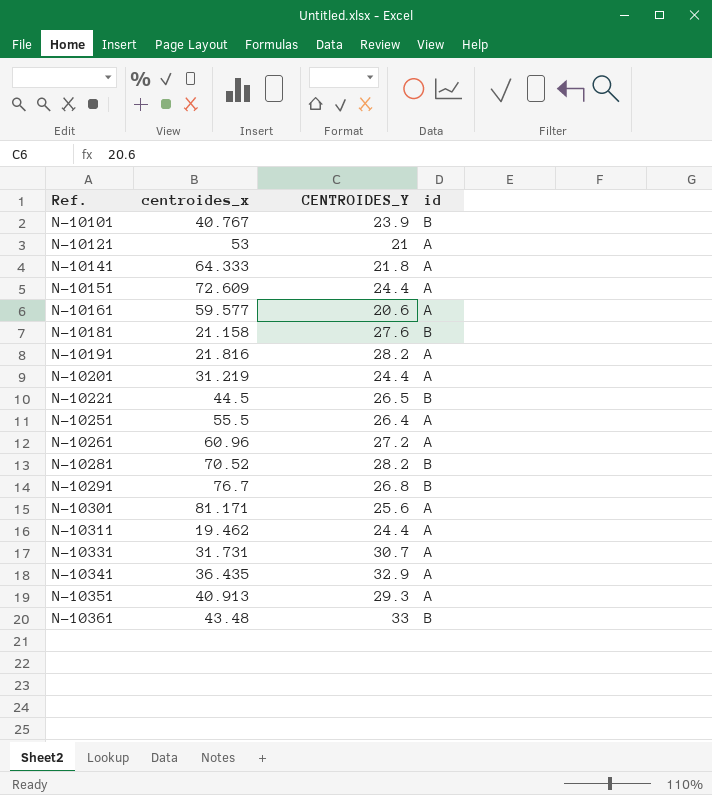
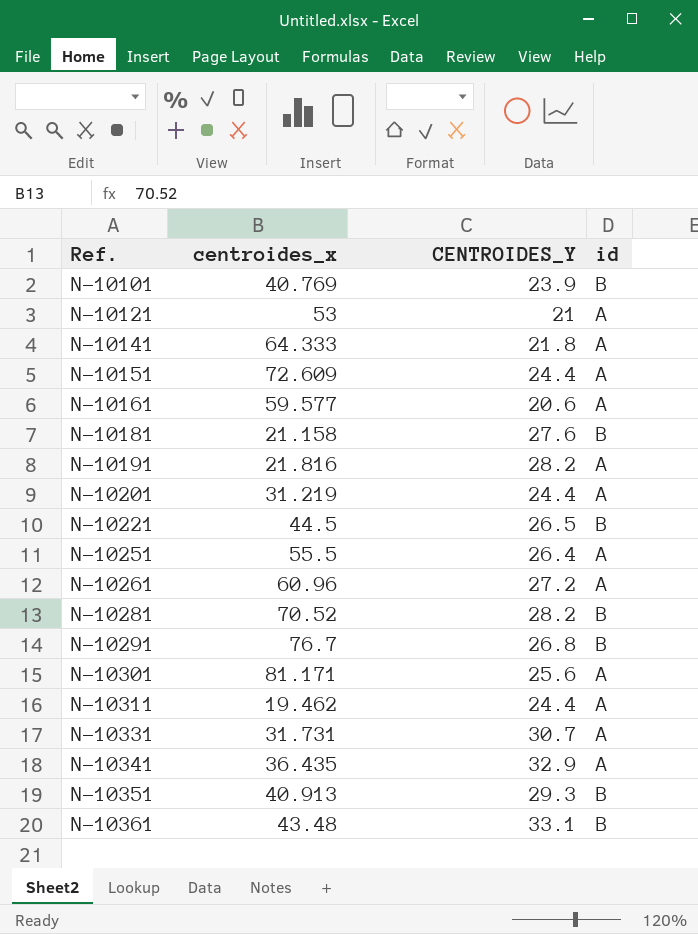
N-10101 | centroides_x: 40.767 -> 40.769
N-10351 | id: A -> B
N-10361 | CENTROIDES_Y: 33 -> 33.1

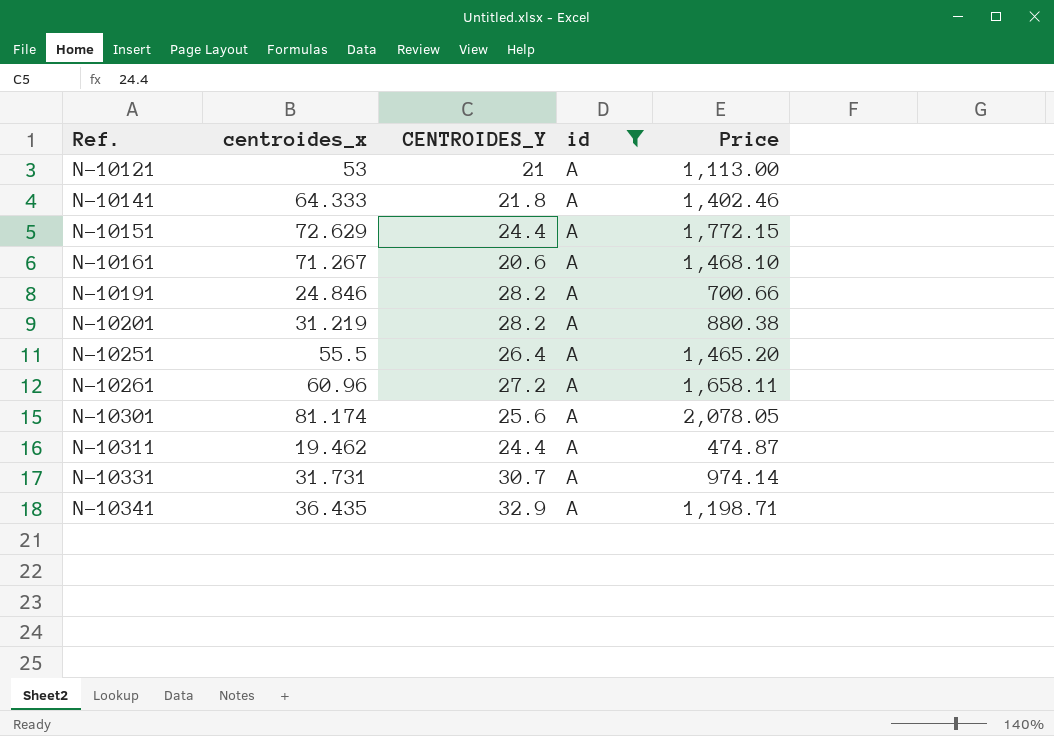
filter: none -> id = A
column Price | formula: none -> [centroides_x] * [CENTROIDES_Y]
N-10151 | centroides_x: 72.609 -> 72.629
N-10161 | centroides_x: 59.577 -> 71.267
N-10191 | centroides_x: 21.816 -> 24.846
N-10201 | CENTROIDES_Y: 24.4 -> 28.2
N-10301 | centroides_x: 81.171 -> 81.174

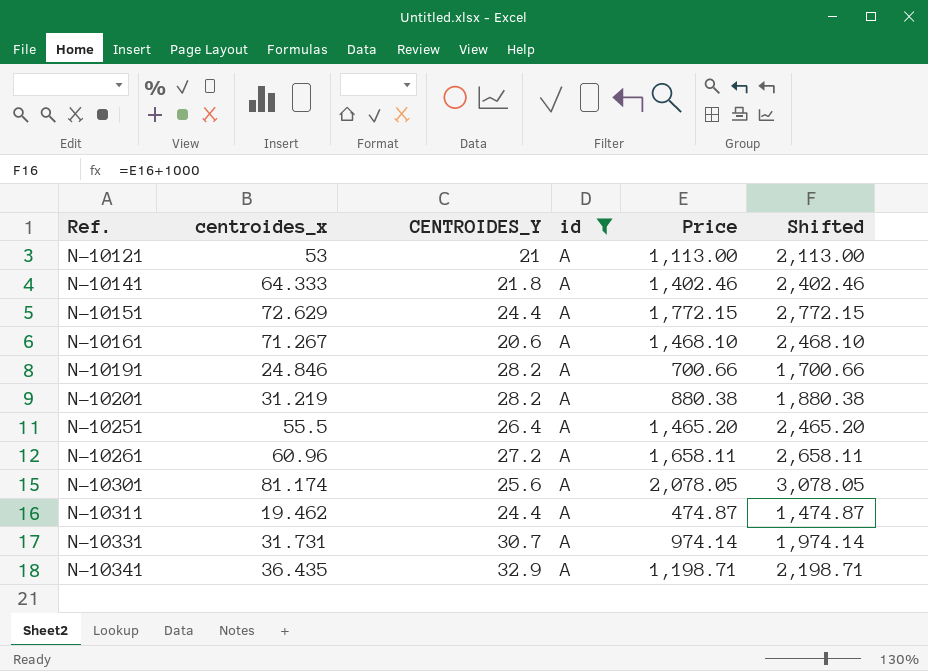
column Shifted | formula: none -> [Price] + 1000

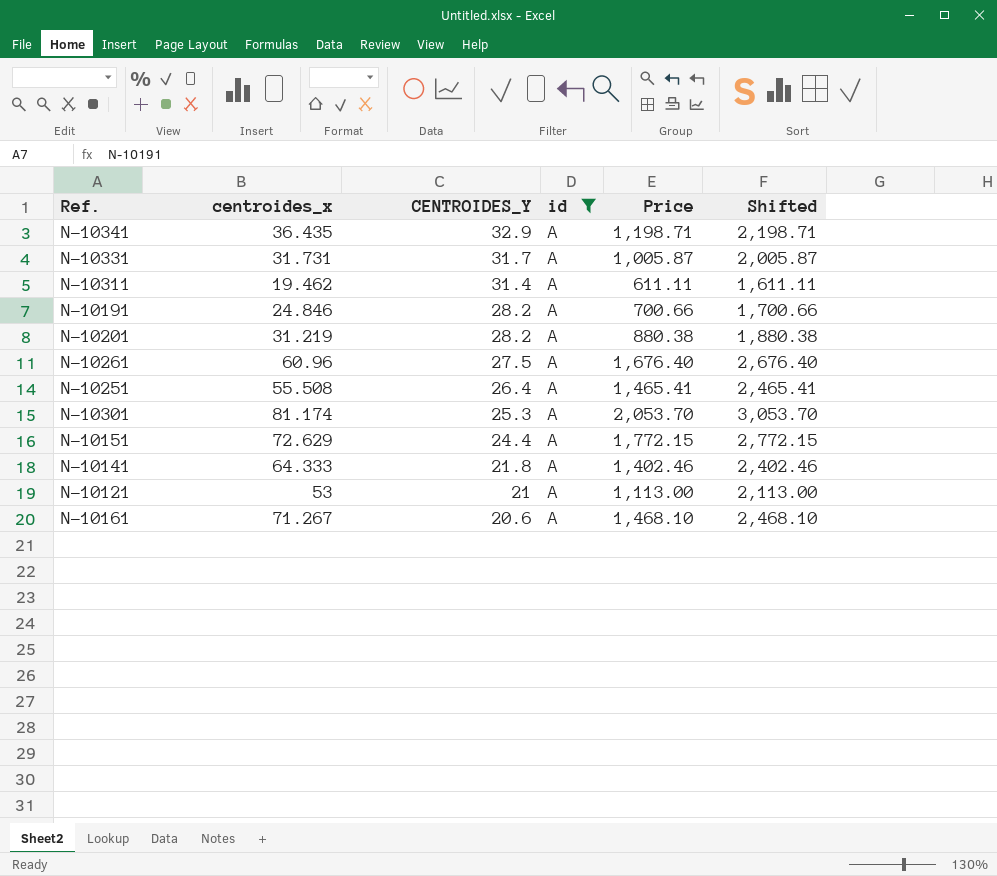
row order: Ref. ascending -> CENTROIDES_Y descending
N-10331 | CENTROIDES_Y: 30.7 -> 31.7
N-10331 | Price: 974.14 -> 1,005.87
N-10331 | Shifted: 1,974.14 -> 2,005.87
N-10311 | CENTROIDES_Y: 24.4 -> 31.4
N-10311 | Price: 474.87 -> 611.11
N-10311 | Shifted: 1,474.87 -> 1,611.11
N-10261 | CENTROIDES_Y: 27.2 -> 27.5
N-10261 | Price: 1,658.11 -> 1,676.40
N-10261 | Shifted: 2,658.11 -> 2,676.40
N-10251 | centroides_x: 55.5 -> 55.508
N-10251 | Price: 1,465.20 -> 1,465.41
N-10251 | Shifted: 2,465.20 -> 2,465.41
N-10301 | CENTROIDES_Y: 25.6 -> 25.3
N-10301 | Price: 2,078.05 -> 2,053.70
N-10301 | Shifted: 3,078.05 -> 3,053.70

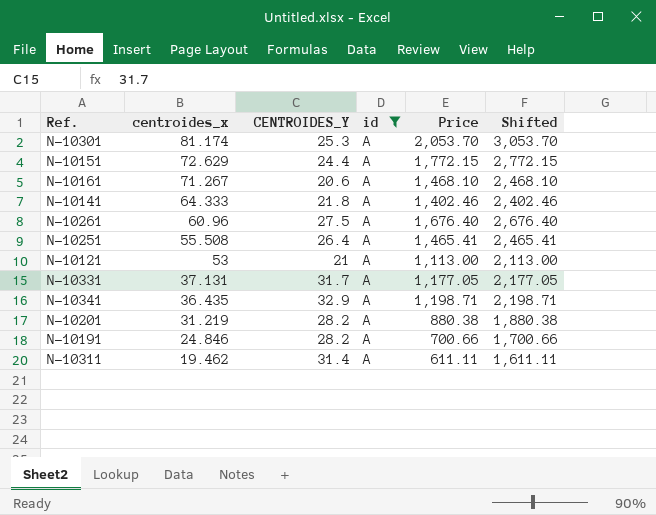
row order: CENTROIDES_Y descending -> centroides_x descending
N-10331 | centroides_x: 31.731 -> 37.131
N-10331 | Price: 1,005.87 -> 1,177.05
N-10331 | Shifted: 2,005.87 -> 2,177.05

